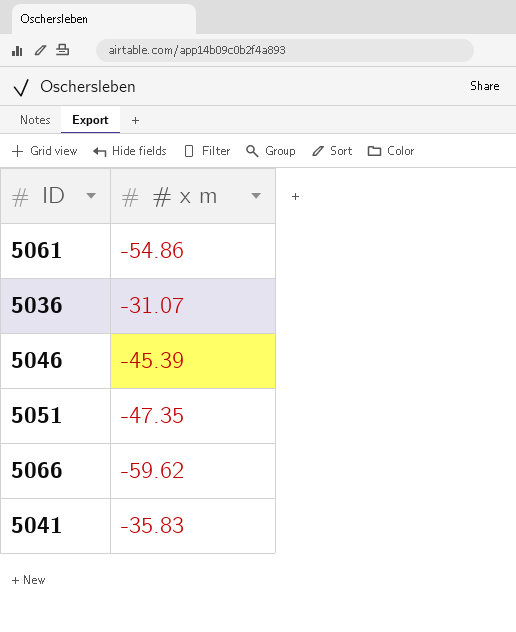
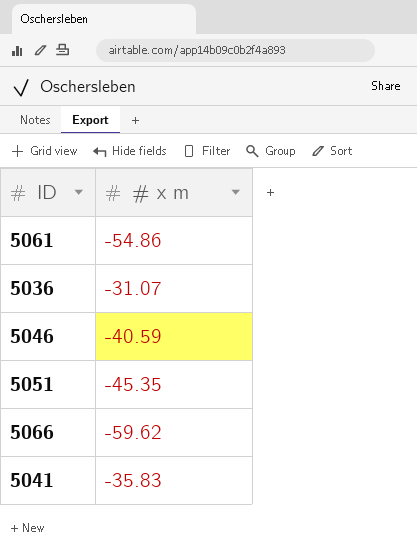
5046 | # x m: -45.39 -> -40.59
5051 | # x m: -47.35 -> -45.35

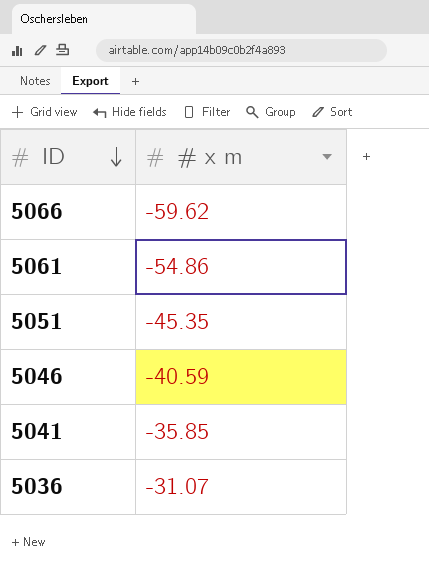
row order: none -> ID descending
5041 | # x m: -35.83 -> -35.85

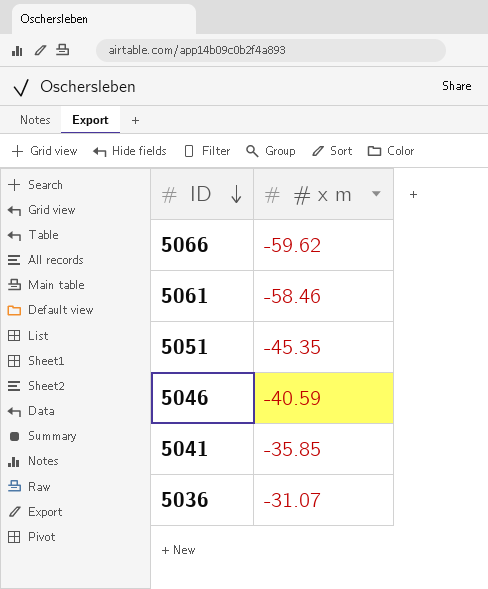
5061 | # x m: -54.86 -> -58.46

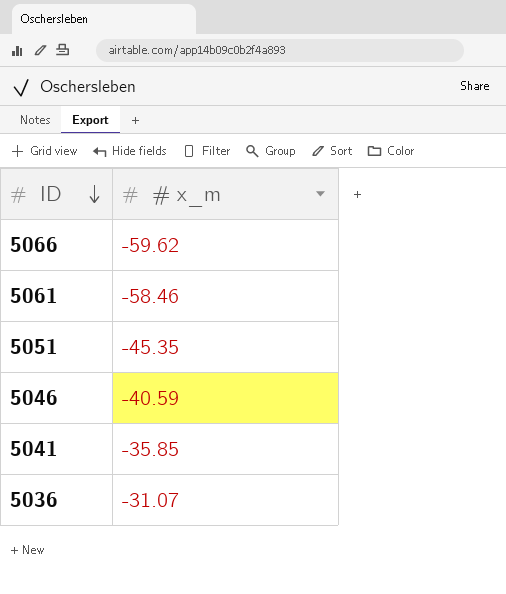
column name: # x m -> # x_m

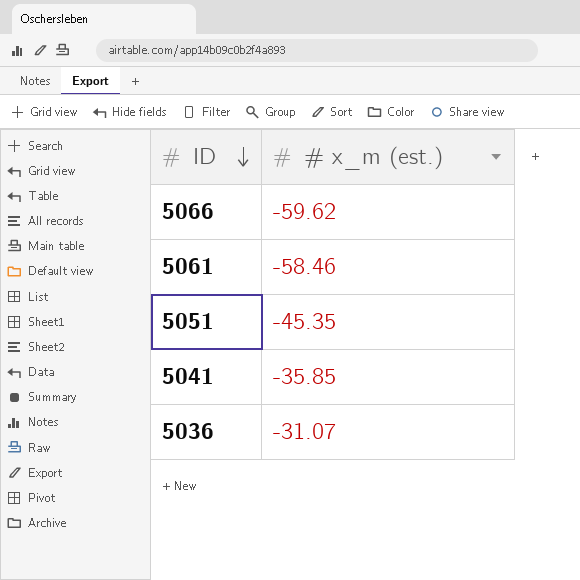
column name: # x_m -> # x_m (est.)
row 5046: -40.59 -> none

